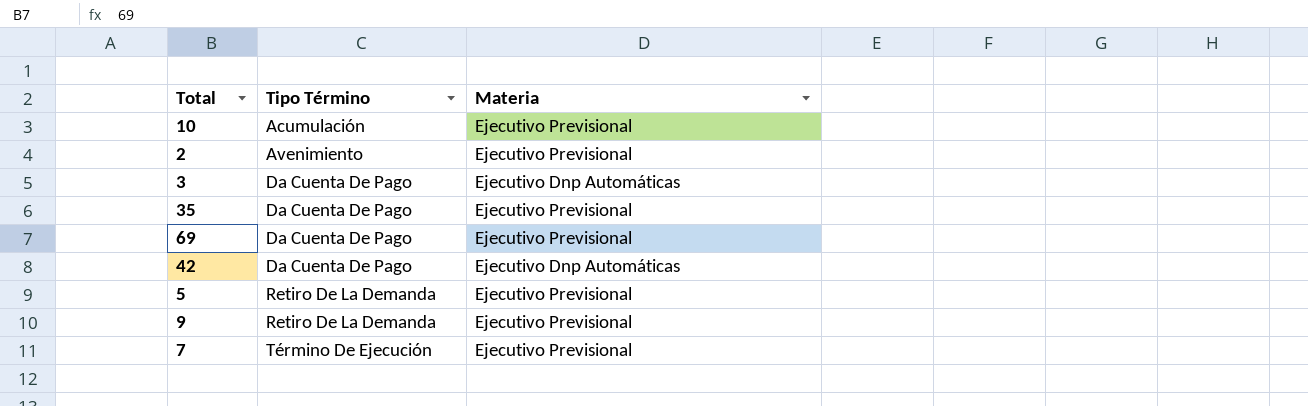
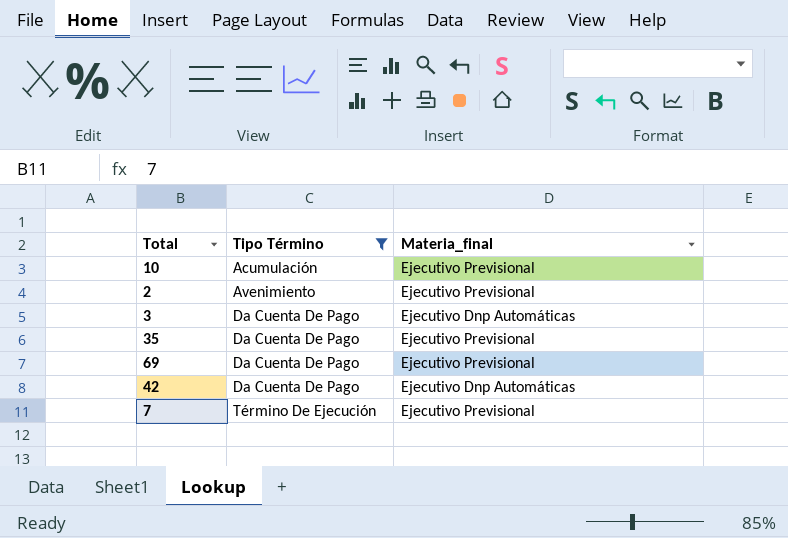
filter: none -> Tipo Término != Retiro De La Demanda
column name: Materia -> Materia_final

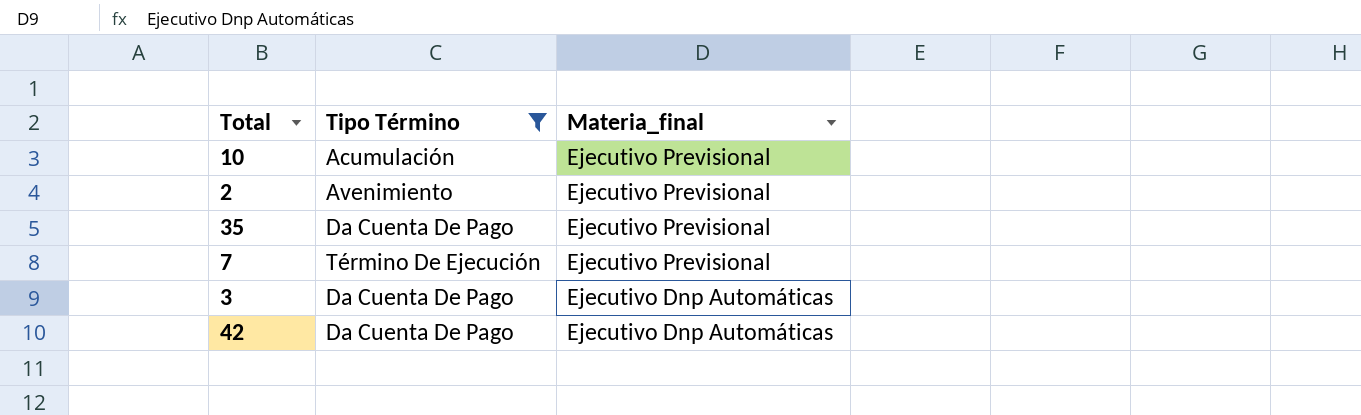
row order: Tipo Término ascending -> Materia_final descending
row 69: Da Cuenta De Pago | Ejecutivo Previsional -> none

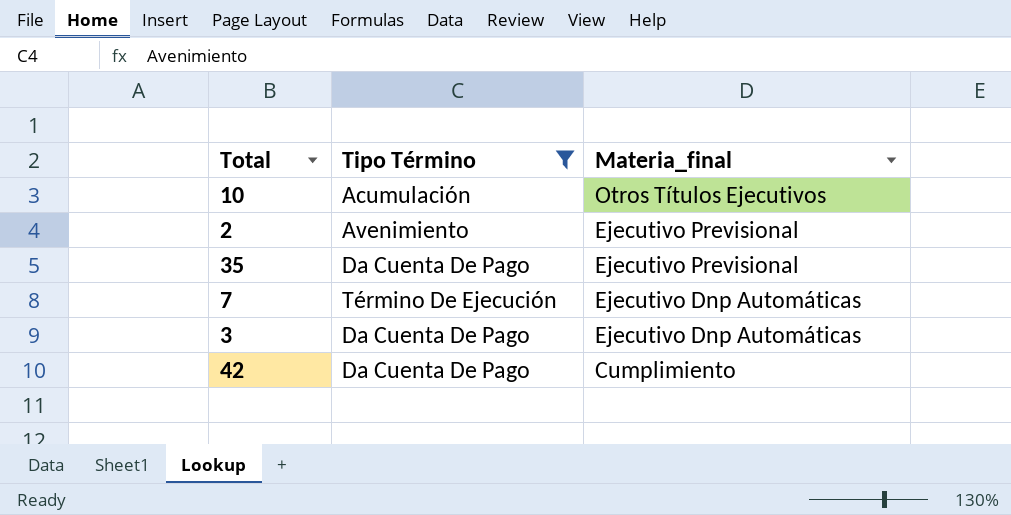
10 | Materia_final: Ejecutivo Previsional -> Otros Títulos Ejecutivos
7 | Materia_final: Ejecutivo Previsional -> Ejecutivo Dnp Automáticas
42 | Materia_final: Ejecutivo Dnp Automáticas -> Cumplimiento

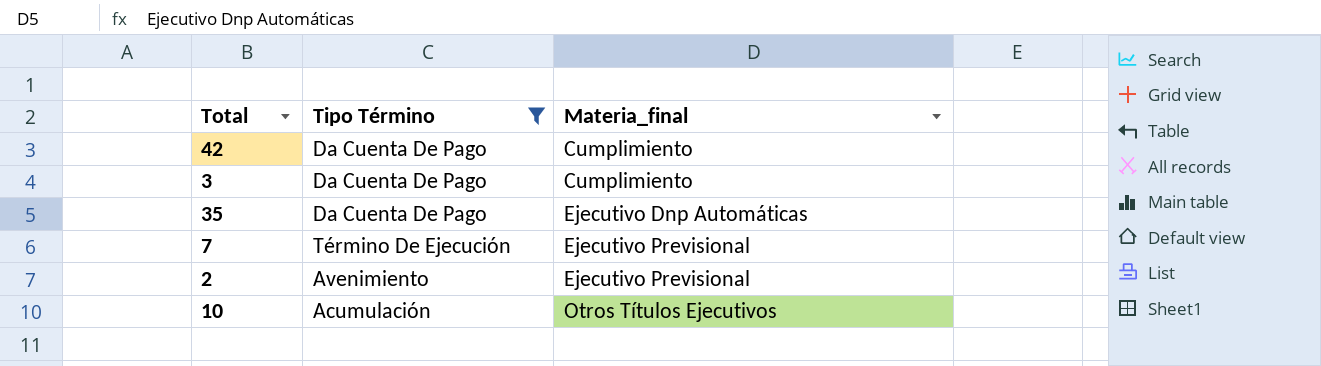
row order: Materia_final descending -> Materia_final ascending
3 | Materia_final: Ejecutivo Dnp Automáticas -> Cumplimiento
35 | Materia_final: Ejecutivo Previsional -> Ejecutivo Dnp Automáticas
7 | Materia_final: Ejecutivo Dnp Automáticas -> Ejecutivo Previsional

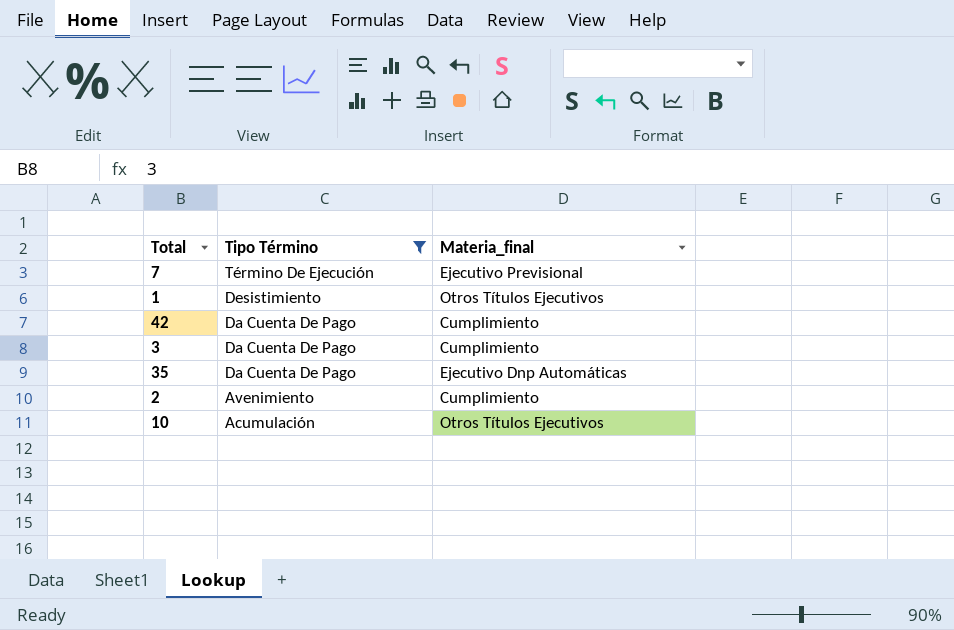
row order: Materia_final ascending -> Tipo Término descending
row 1: none -> Desistimiento | Otros Títulos Ejecutivos
2 | Materia_final: Ejecutivo Previsional -> Cumplimiento

